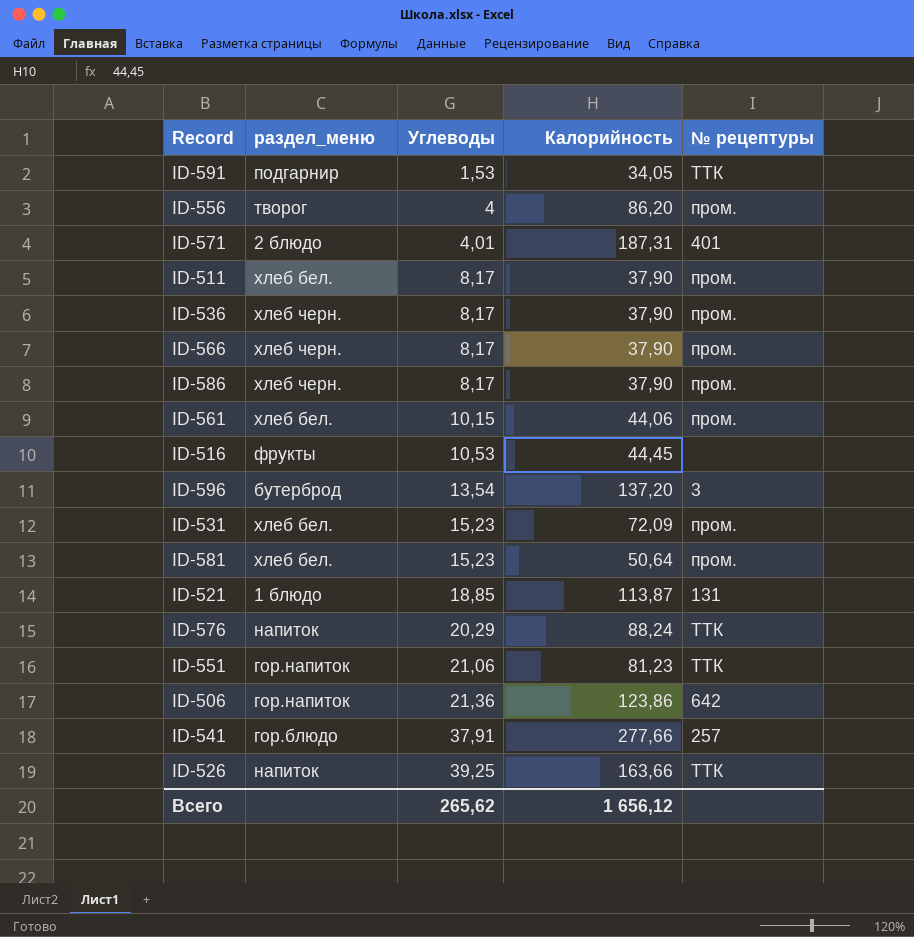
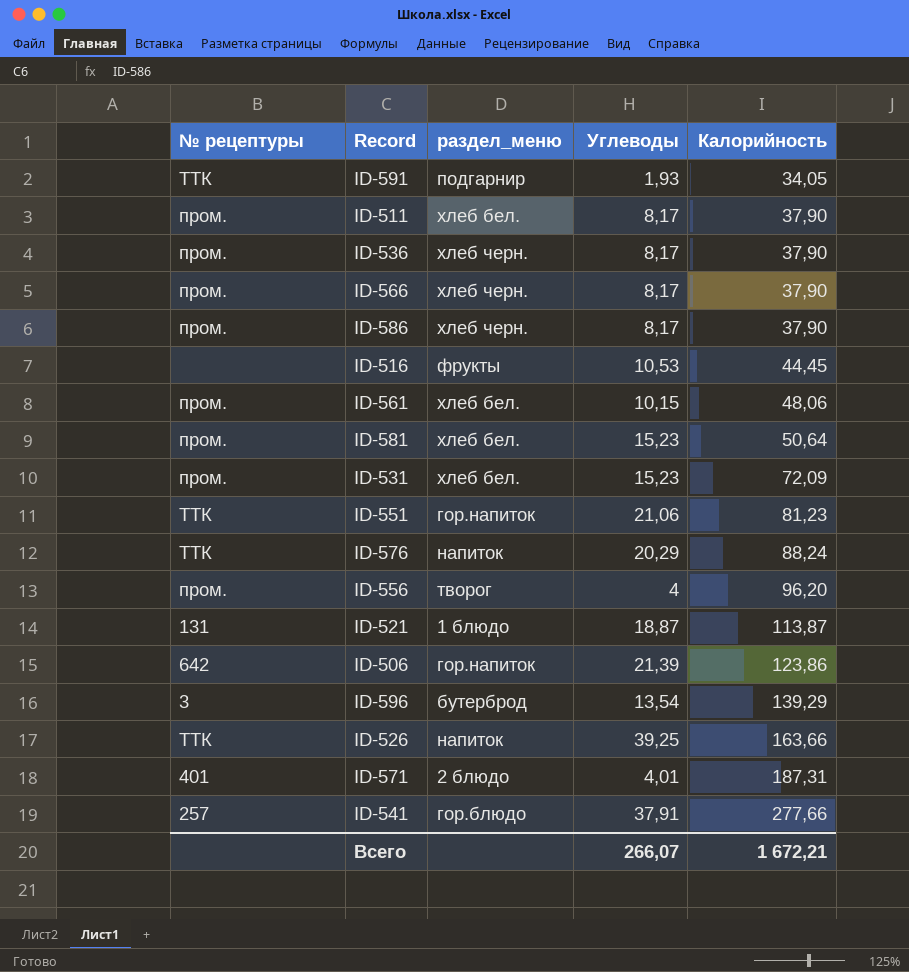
row order: Углеводы ascending -> Калорийность ascending
column № рецептуры | position: 5 -> 1
ID-591 | Углеводы: 1,53 -> 1,93
ID-561 | Калорийность: 44,06 -> 48,06
ID-556 | Калорийность: 86,20 -> 96,20
ID-521 | Углеводы: 18,85 -> 18,87
ID-506 | Углеводы: 21,36 -> 21,39
ID-596 | Калорийность: 137,20 -> 139,29
Всего | Углеводы: 265,62 -> 266,07
Всего | Калорийность: 1 656,12 -> 1 672,21

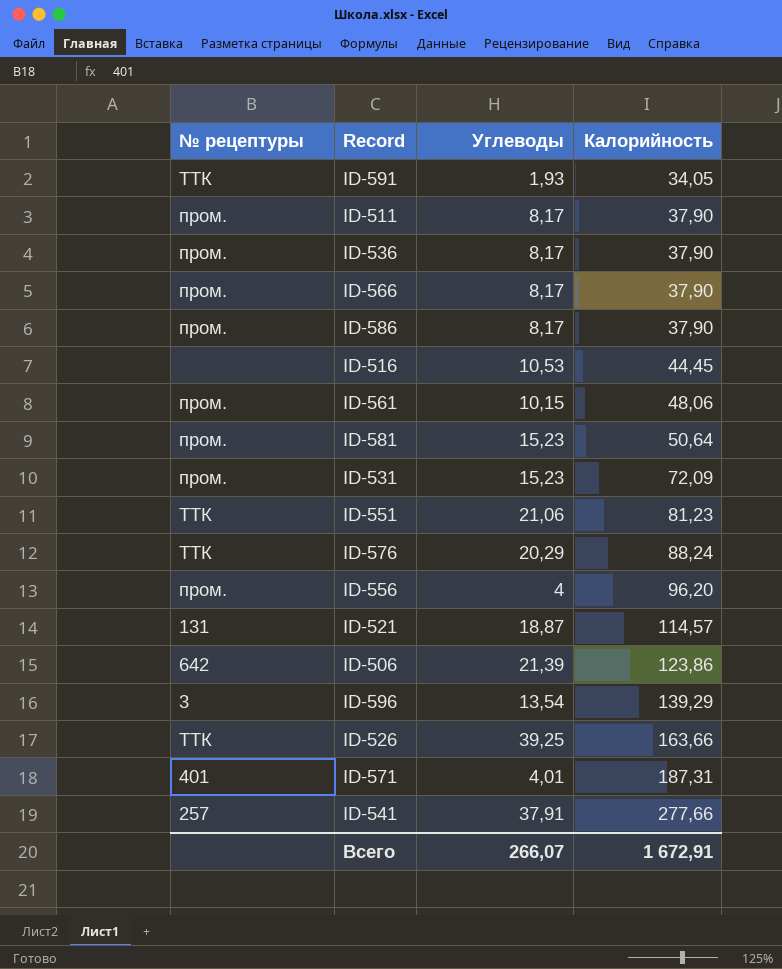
column раздел_меню | position: 3 -> none
ID-521 | Калорийность: 113,87 -> 114,57
Всего | Калорийность: 1 672,21 -> 1 672,91

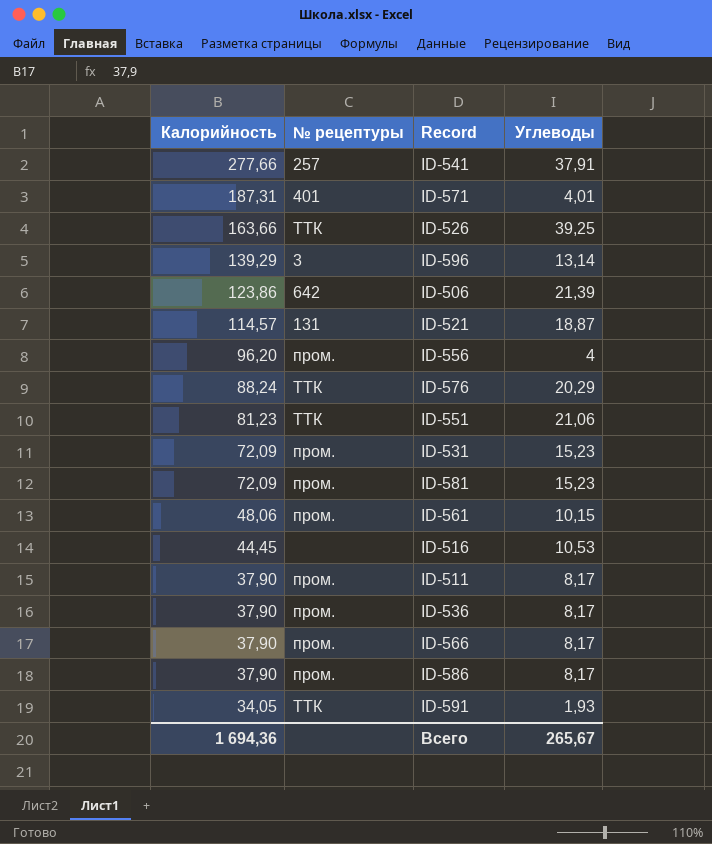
row order: Калорийность ascending -> Калорийность descending
column Калорийность | position: 4 -> 1
ID-596 | Углеводы: 13,54 -> 13,14
ID-581 | Калорийность: 50,64 -> 72,09
Всего | Калорийность: 1 672,91 -> 1 694,36
Всего | Углеводы: 266,07 -> 265,67

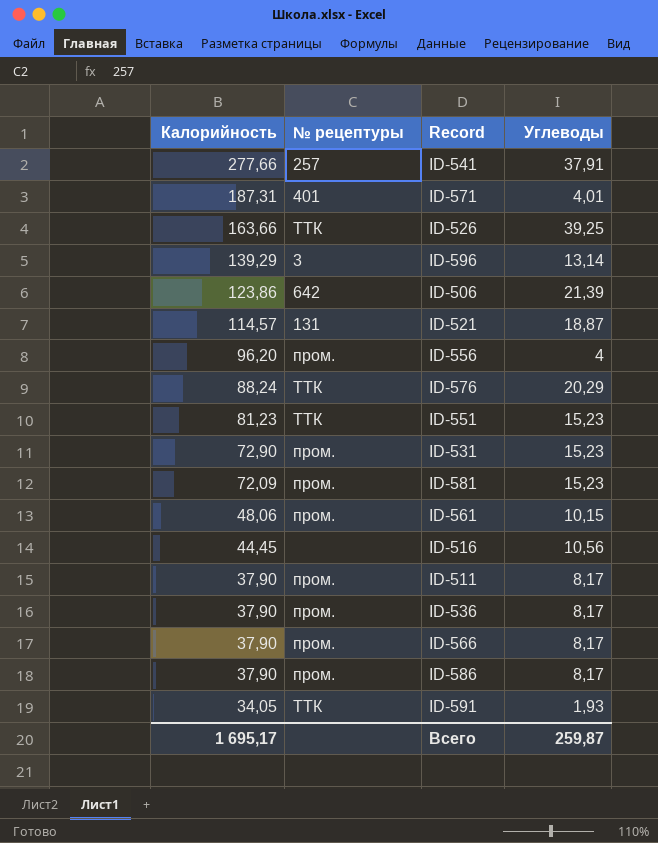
ID-551 | Углеводы: 21,06 -> 15,23
ID-531 | Калорийность: 72,09 -> 72,90
ID-516 | Углеводы: 10,53 -> 10,56
Всего | Калорийность: 1 694,36 -> 1 695,17
Всего | Углеводы: 265,67 -> 259,87

